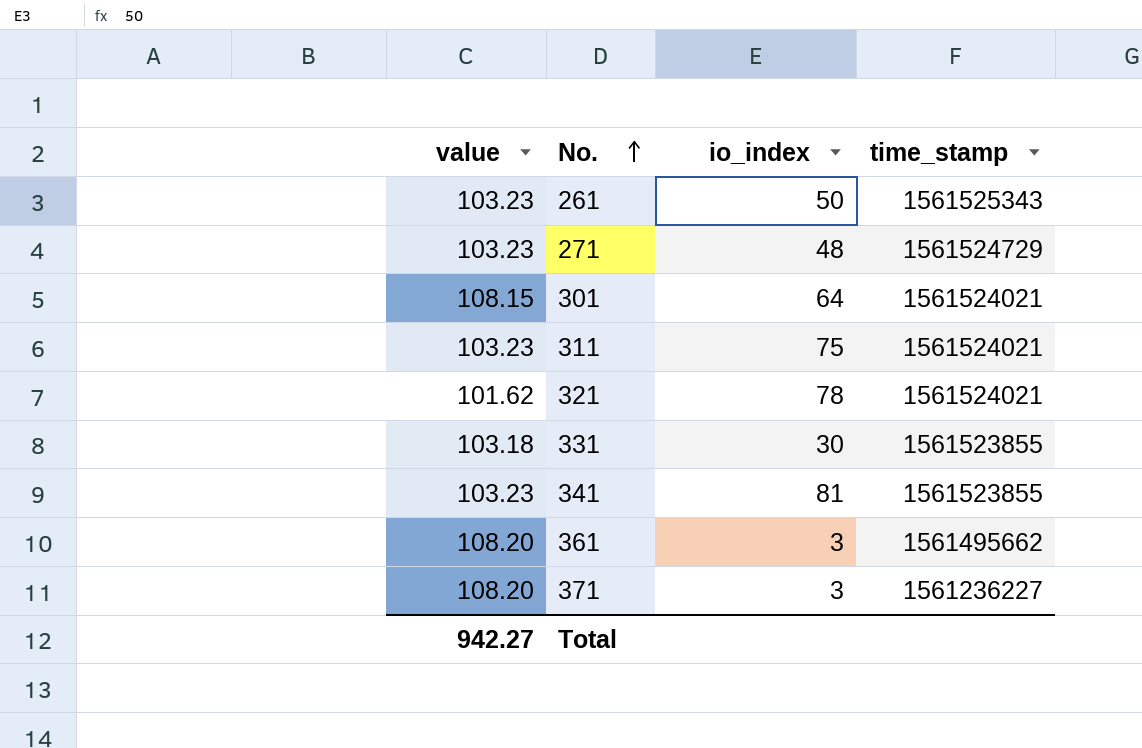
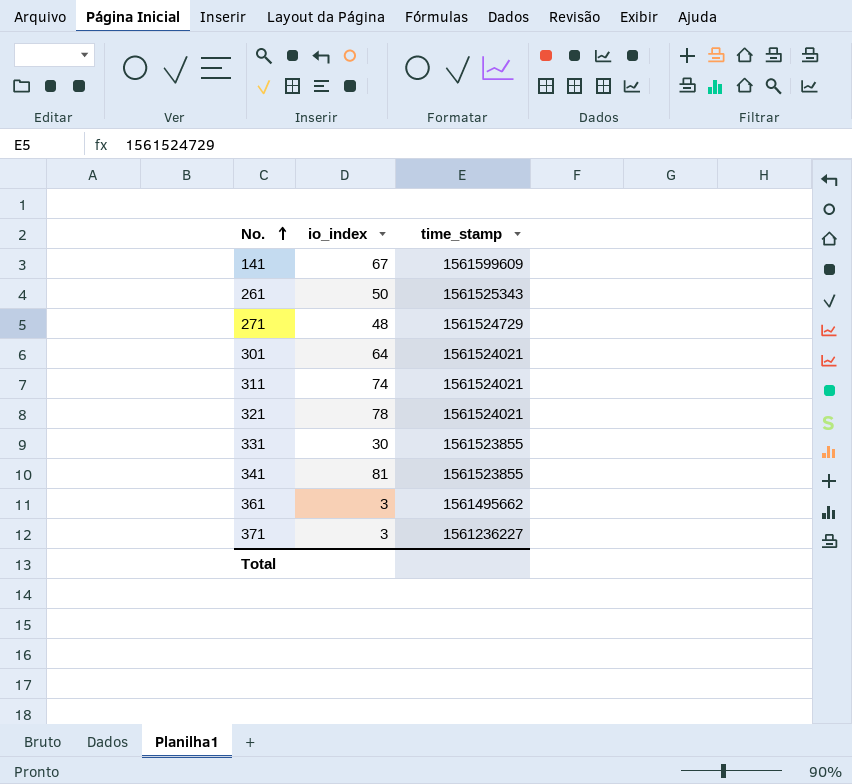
column value | position: 1 -> none
row 141: none -> 67 | 1561599609
311 | io_index: 75 -> 74

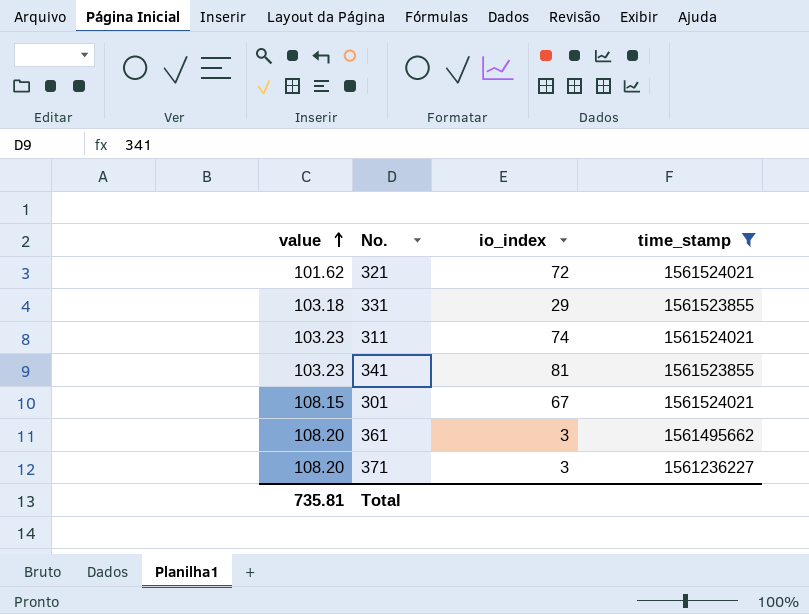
filter: none -> time_stamp <= 1561524021
row order: No. ascending -> value ascending
column value | position: none -> 1
321 | io_index: 78 -> 72
331 | io_index: 30 -> 29
301 | io_index: 64 -> 67

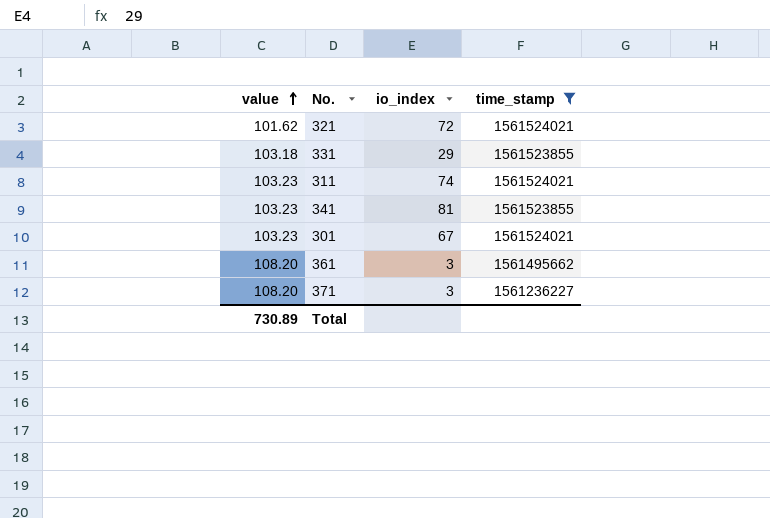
301 | value: 108.15 -> 103.23
Total | value: 735.81 -> 730.89

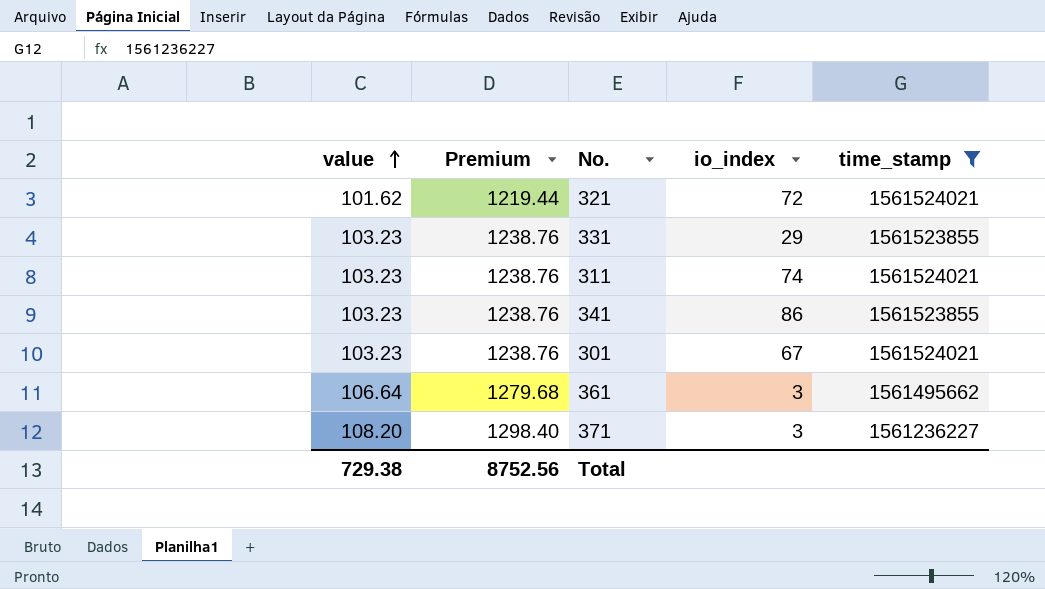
column Premium | formula: none -> [value] * 12
331 | value: 103.18 -> 103.23
341 | io_index: 81 -> 86
361 | value: 108.20 -> 106.64
Total | value: 730.89 -> 729.38

